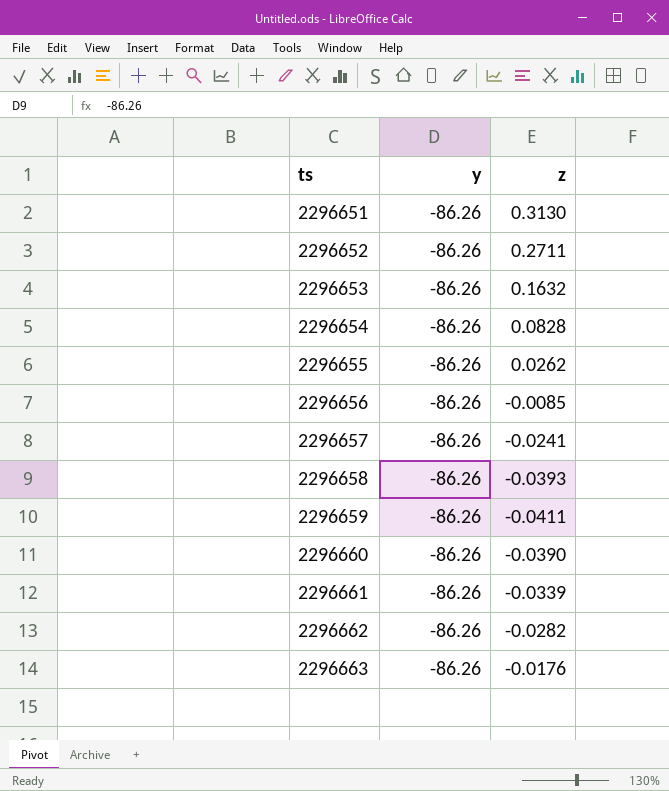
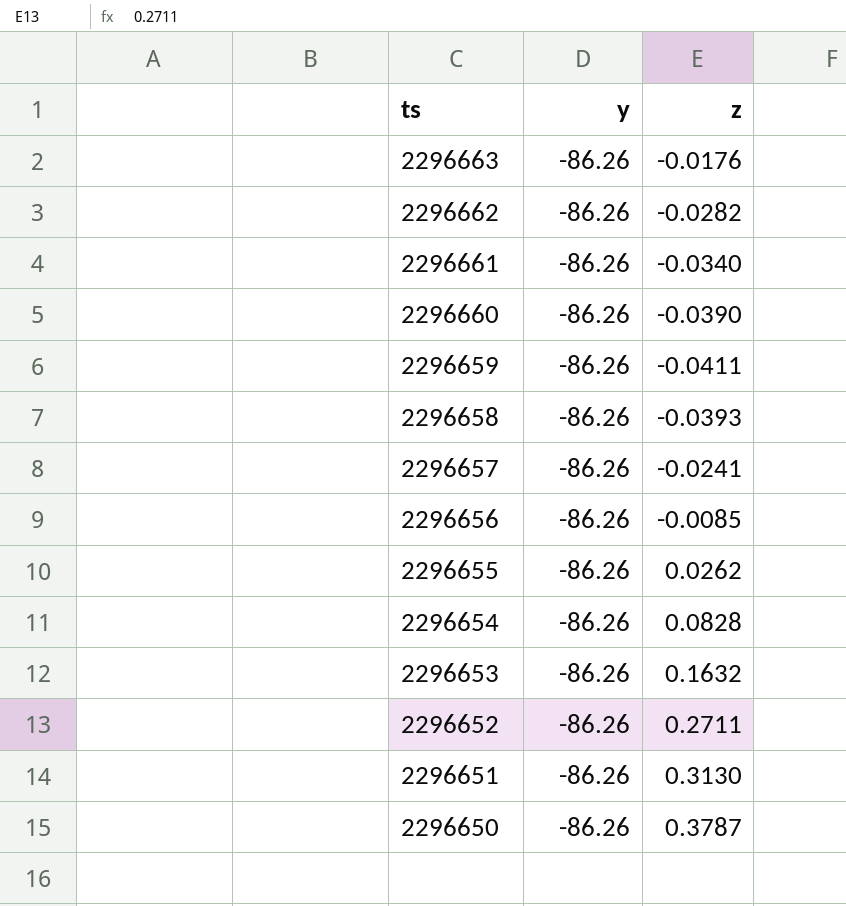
row order: ts ascending -> ts descending
2296661 | z: -0.0339 -> -0.0340
row 2296650: none -> -86.26 | 0.3787

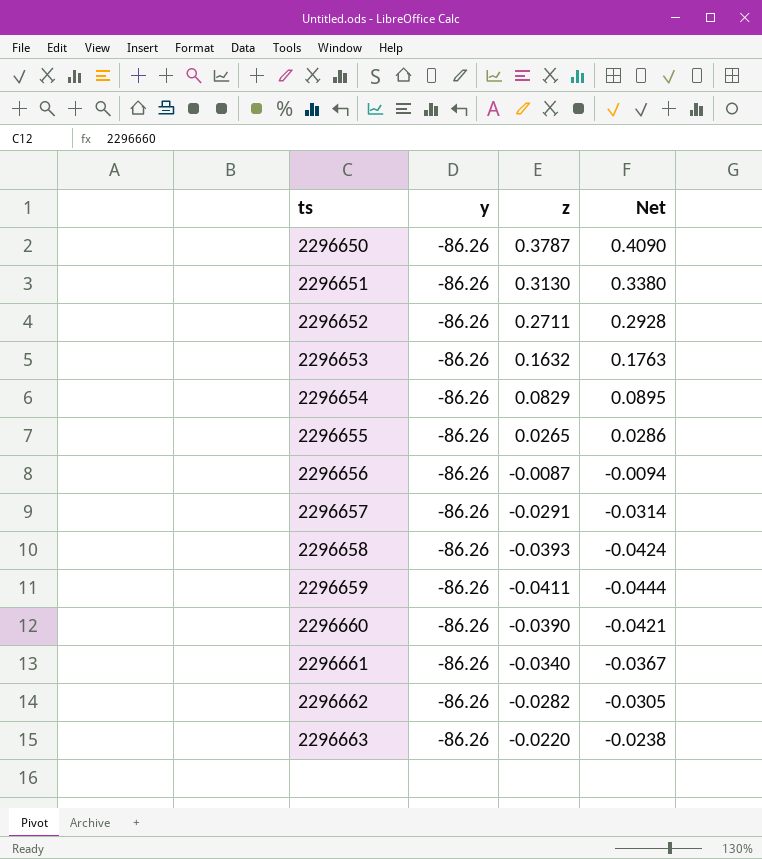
row order: ts descending -> ts ascending
column Net | formula: none -> [z] * 1.08
2296654 | z: 0.0828 -> 0.0829
2296655 | z: 0.0262 -> 0.0265
2296656 | z: -0.0085 -> -0.0087
2296657 | z: -0.0241 -> -0.0291
2296663 | z: -0.0176 -> -0.0220

